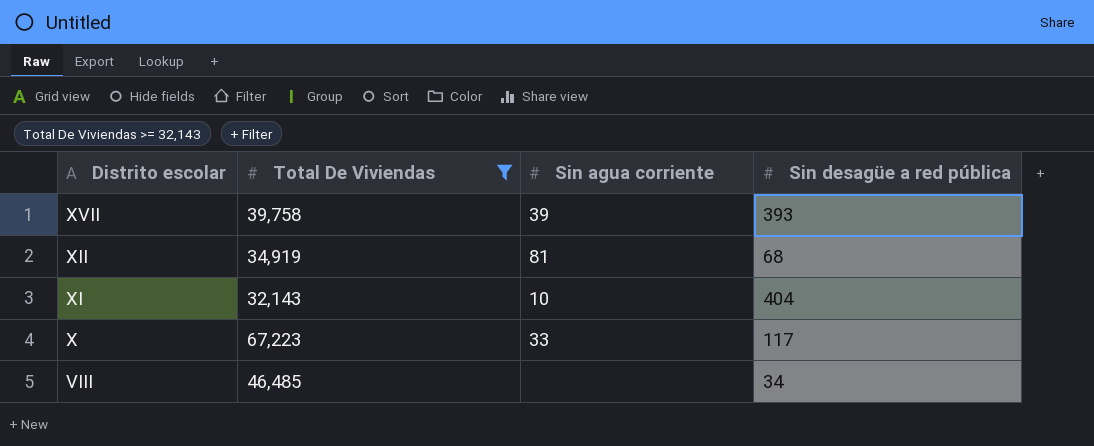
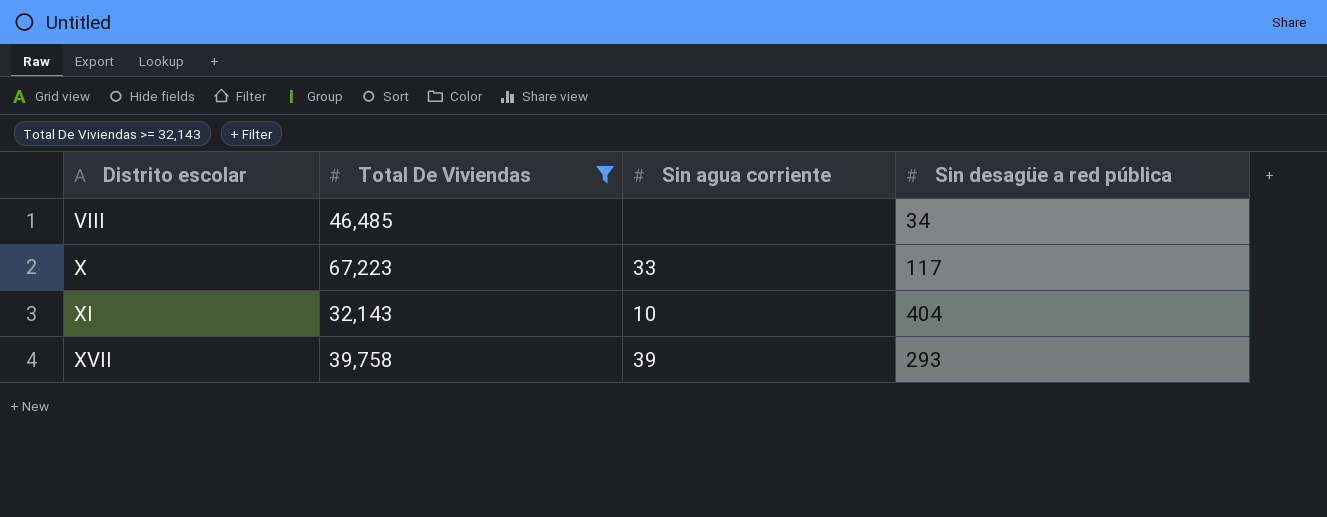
row order: Distrito escolar descending -> Distrito escolar ascending
row XII: 34,919 | 81 | 68 -> none
XVII | Sin desagüe a red pública: 393 -> 293

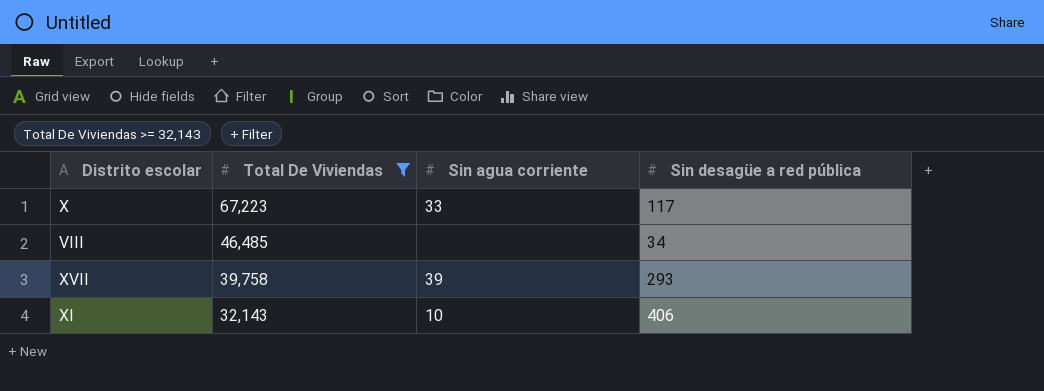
row order: Distrito escolar ascending -> Total De Viviendas descending
XI | Sin desagüe a red pública: 404 -> 406

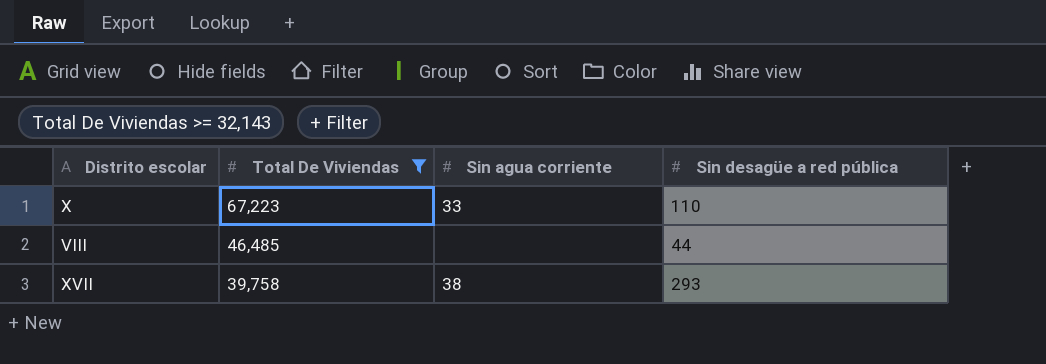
row XI: 32,143 | 10 | 406 -> none
X | Sin desagüe a red pública: 117 -> 110
VIII | Sin desagüe a red pública: 34 -> 44
XVII | Sin agua corriente: 39 -> 38

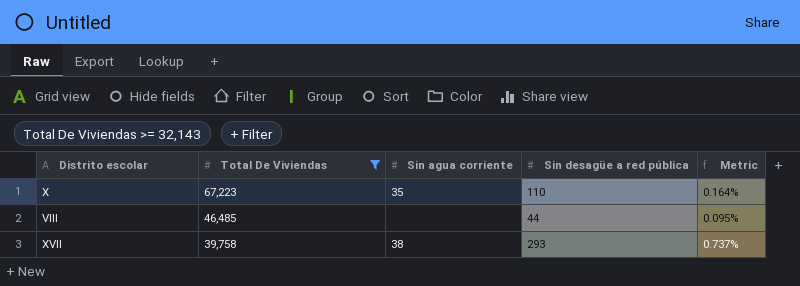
column Metric | formula: none -> [Sin desagüe a red pública] / [Total De Viviendas]
X | Sin agua corriente: 33 -> 35

